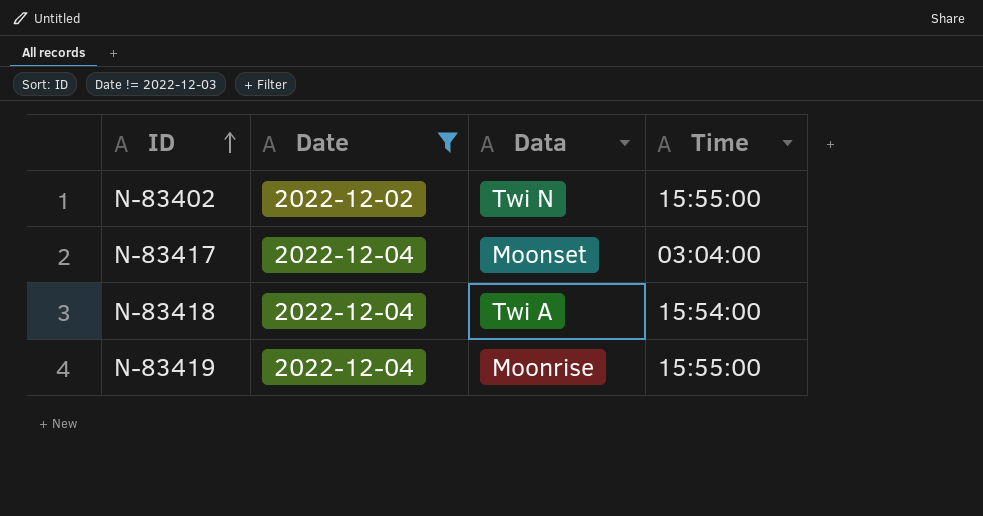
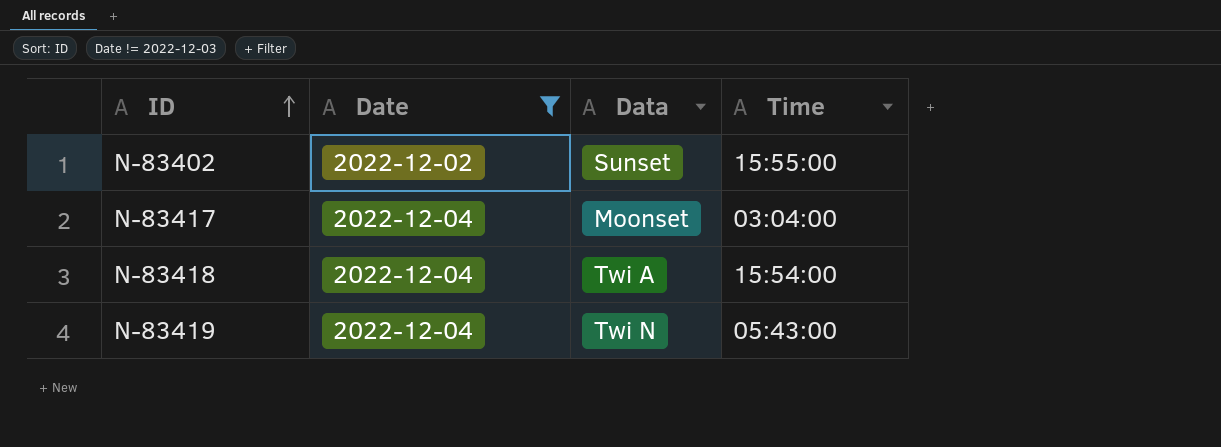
N-83402 | Data: Twi N -> Sunset
N-83419 | Data: Moonrise -> Twi N
N-83419 | Time: 15:55:00 -> 05:43:00

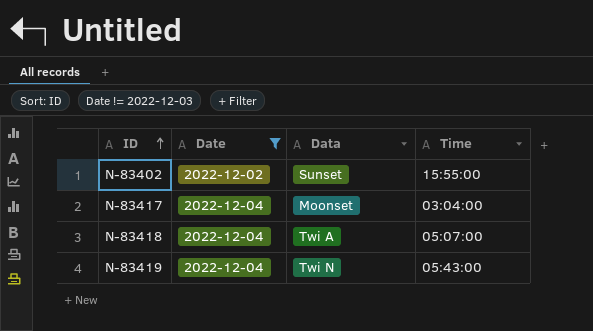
N-83418 | Time: 15:54:00 -> 05:07:00

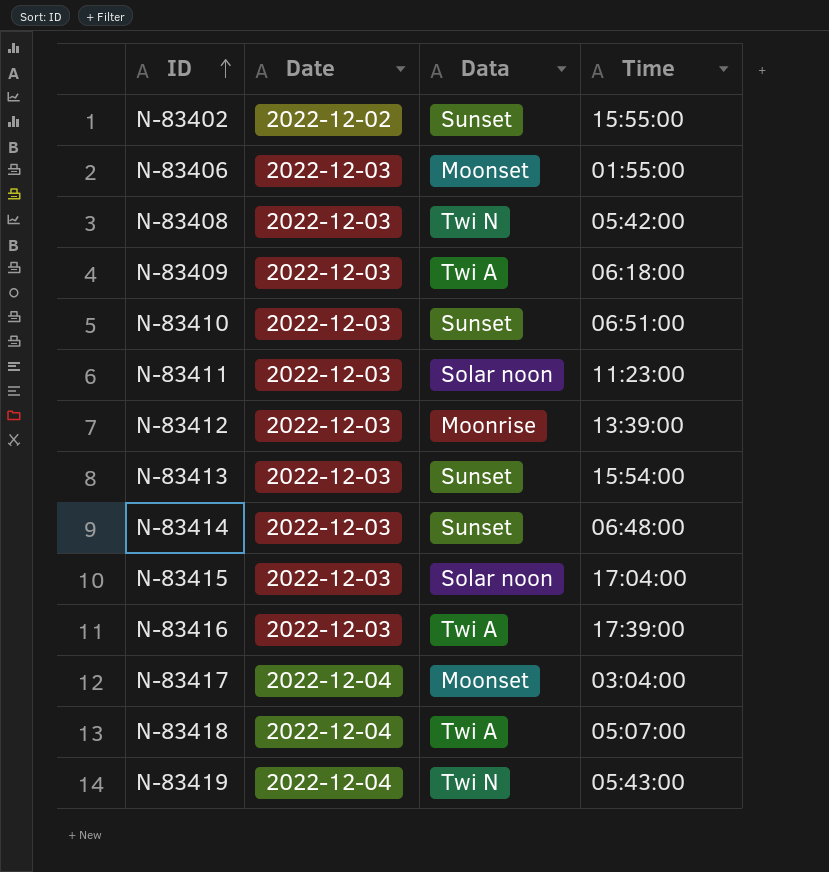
filter: Date != 2022-12-03 -> none

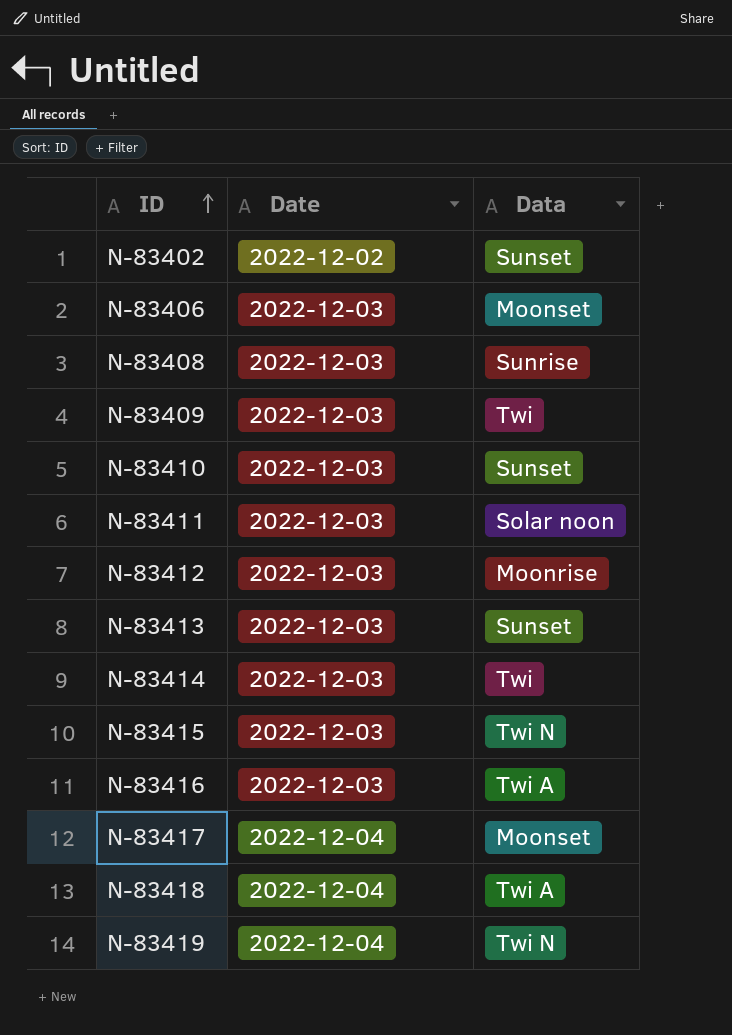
column Time | position: 4 -> none
N-83408 | Data: Twi N -> Sunrise
N-83409 | Data: Twi A -> Twi
N-83414 | Data: Sunset -> Twi
N-83415 | Data: Solar noon -> Twi N

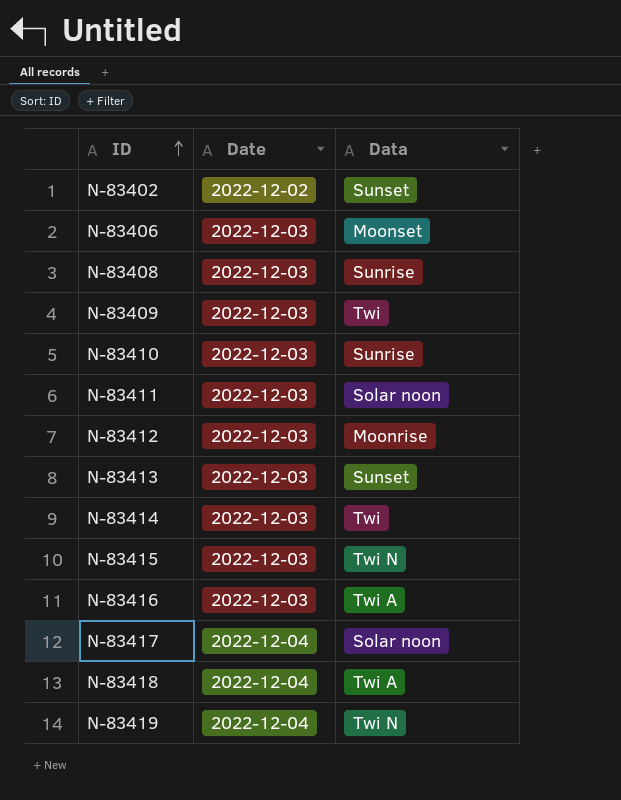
N-83410 | Data: Sunset -> Sunrise
N-83417 | Data: Moonset -> Solar noon

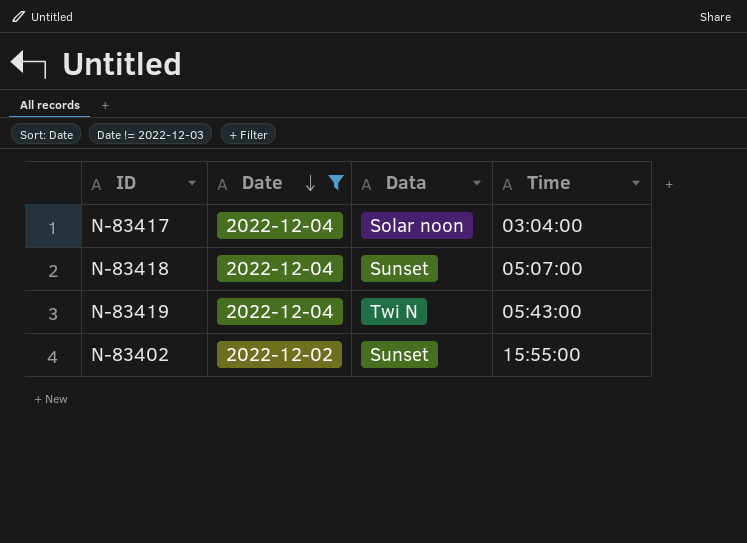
filter: none -> Date != 2022-12-03
row order: ID ascending -> Date descending
column Time | position: none -> 4
N-83418 | Data: Twi A -> Sunset

